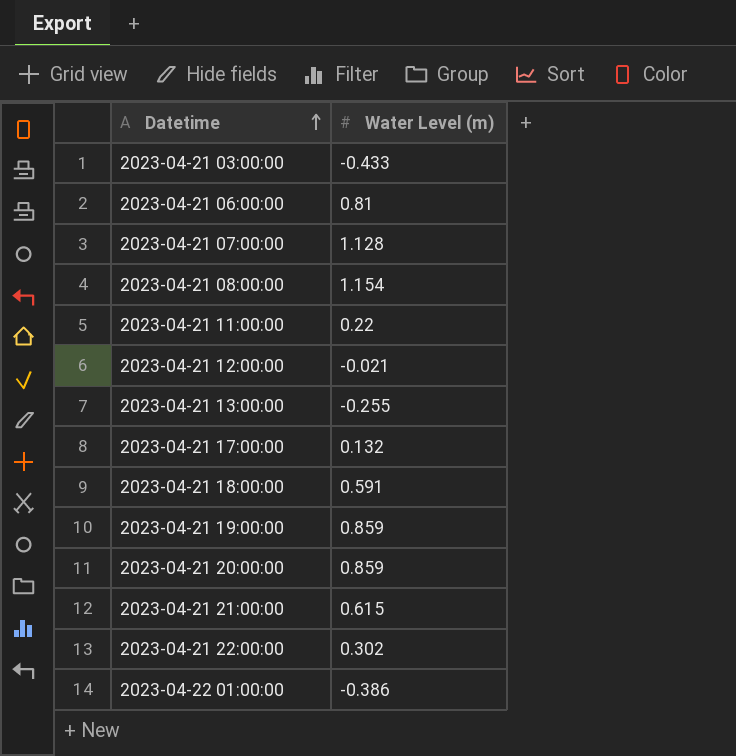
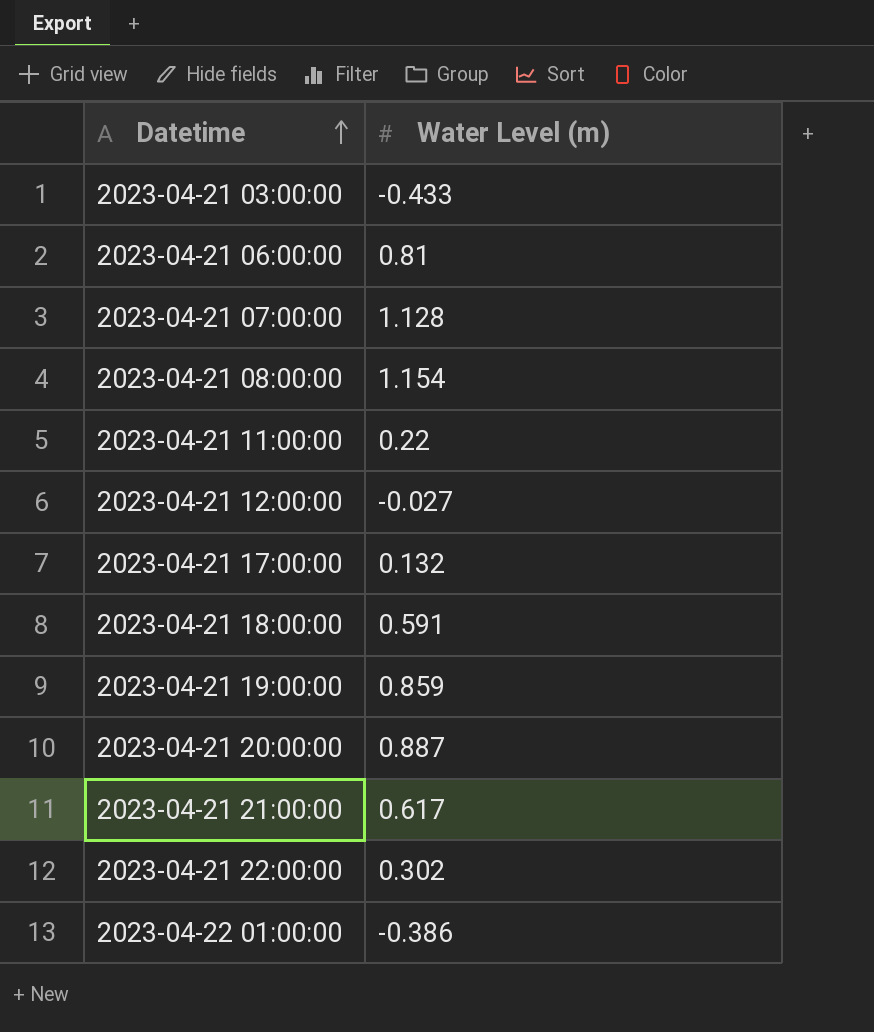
row 2023-04-21 13:00:00: -0.255 -> none
2023-04-21 12:00:00 | Water Level (m): -0.021 -> -0.027
2023-04-21 20:00:00 | Water Level (m): 0.859 -> 0.887
2023-04-21 21:00:00 | Water Level (m): 0.615 -> 0.617

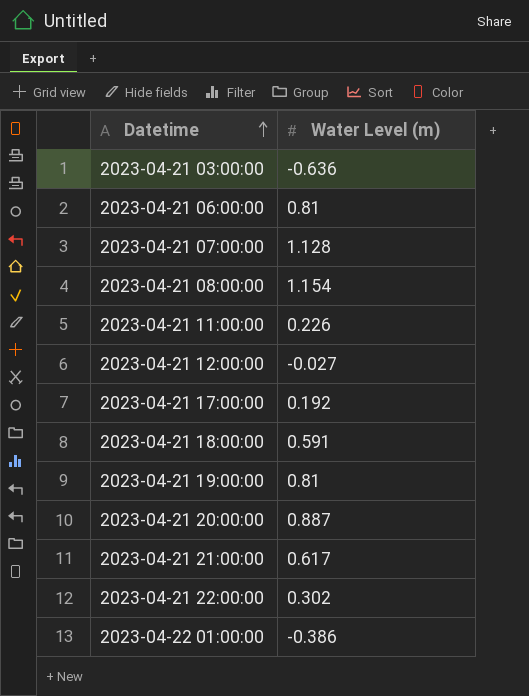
2023-04-21 03:00:00 | Water Level (m): -0.433 -> -0.636
2023-04-21 11:00:00 | Water Level (m): 0.22 -> 0.226
2023-04-21 17:00:00 | Water Level (m): 0.132 -> 0.192
2023-04-21 19:00:00 | Water Level (m): 0.859 -> 0.81

